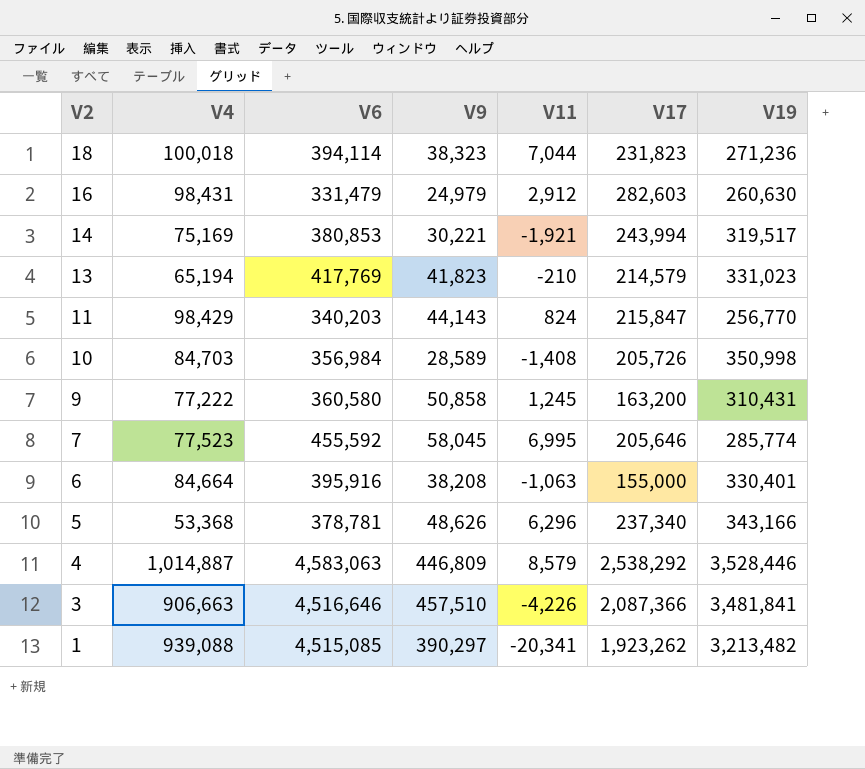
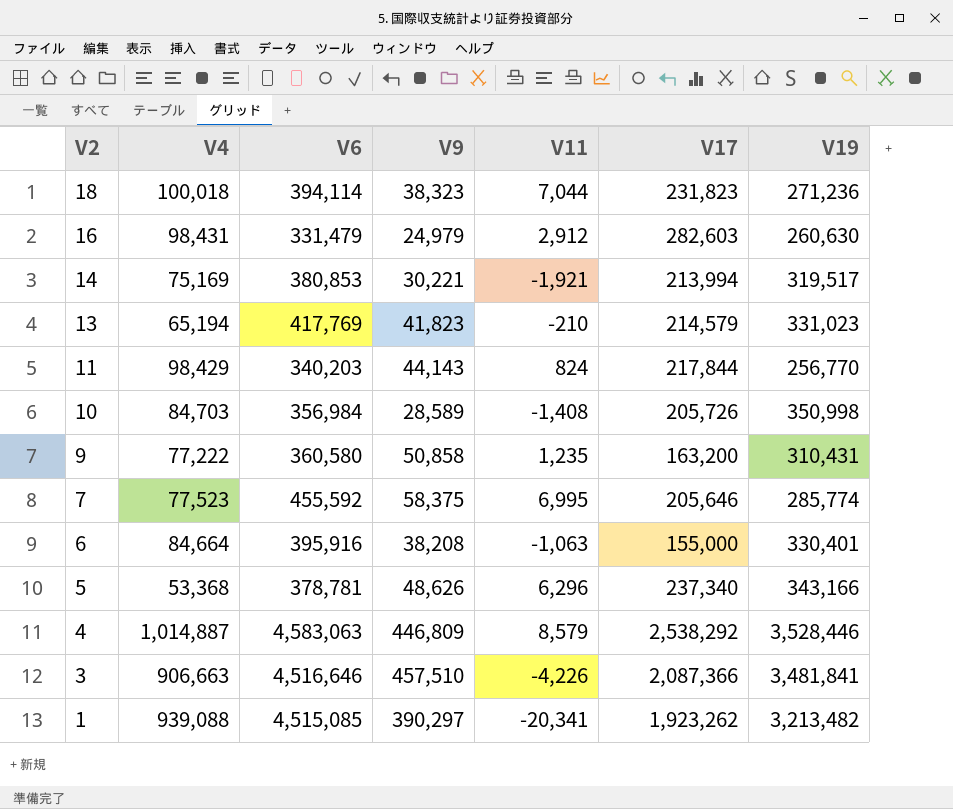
14 | V17: 243,994 -> 213,994
11 | V17: 215,847 -> 217,844
9 | V11: 1,245 -> 1,235
7 | V9: 58,045 -> 58,375

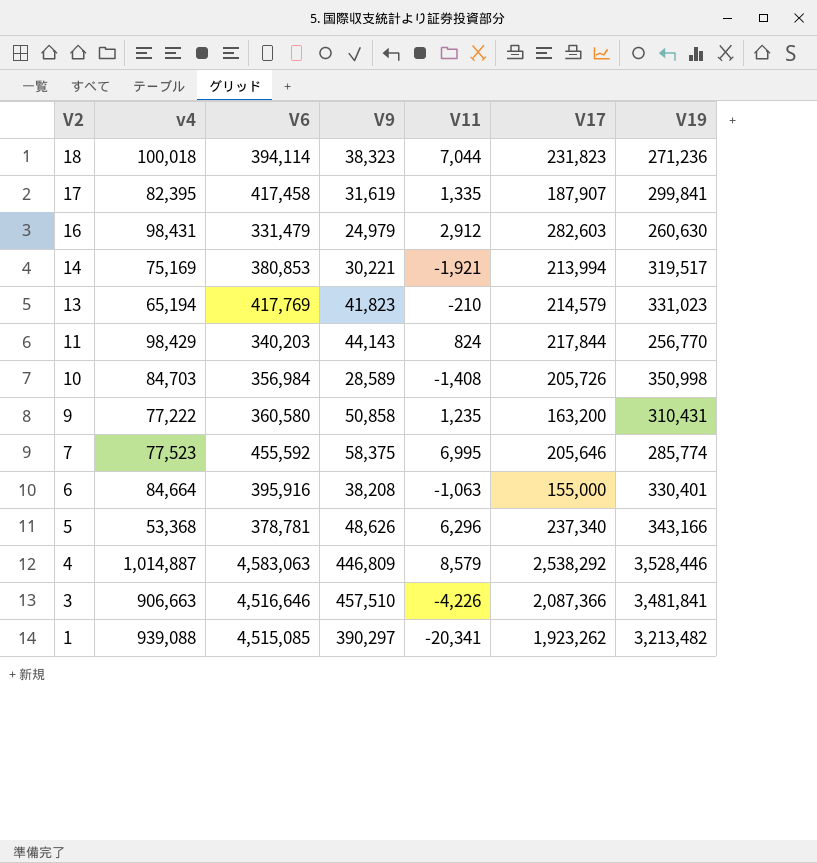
column name: V4 -> v4
row 17: none -> 82,395 | 417,458 | 31,619 | 1,335 | 187,907 | 299,841

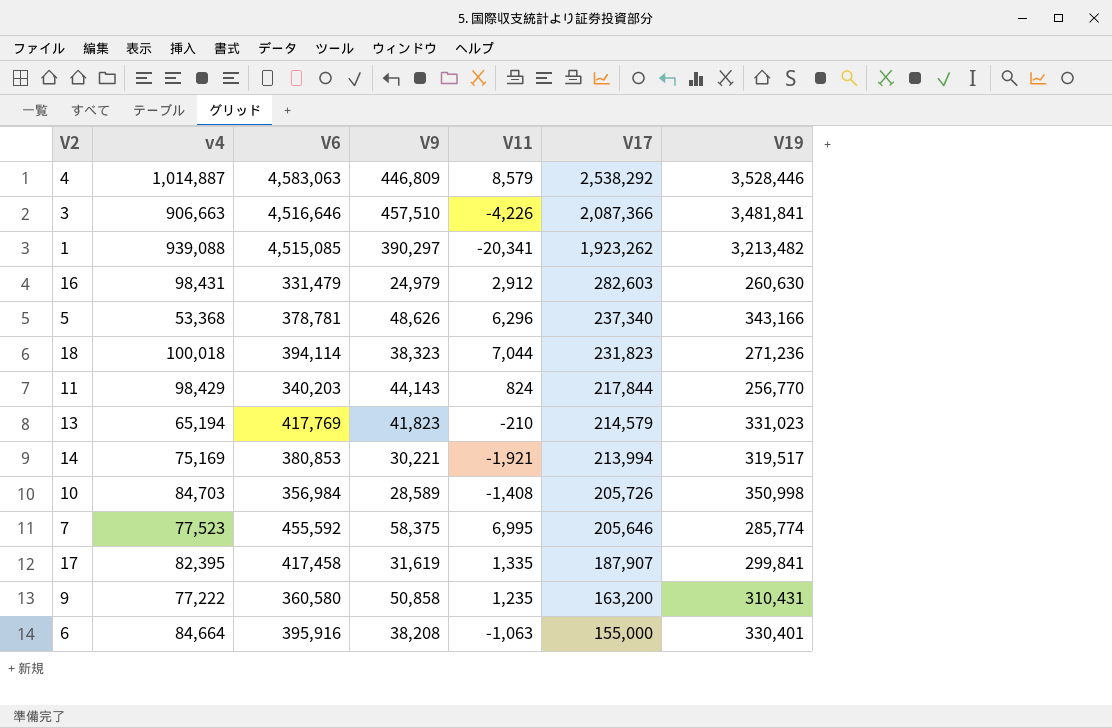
row order: V2 descending -> V17 descending

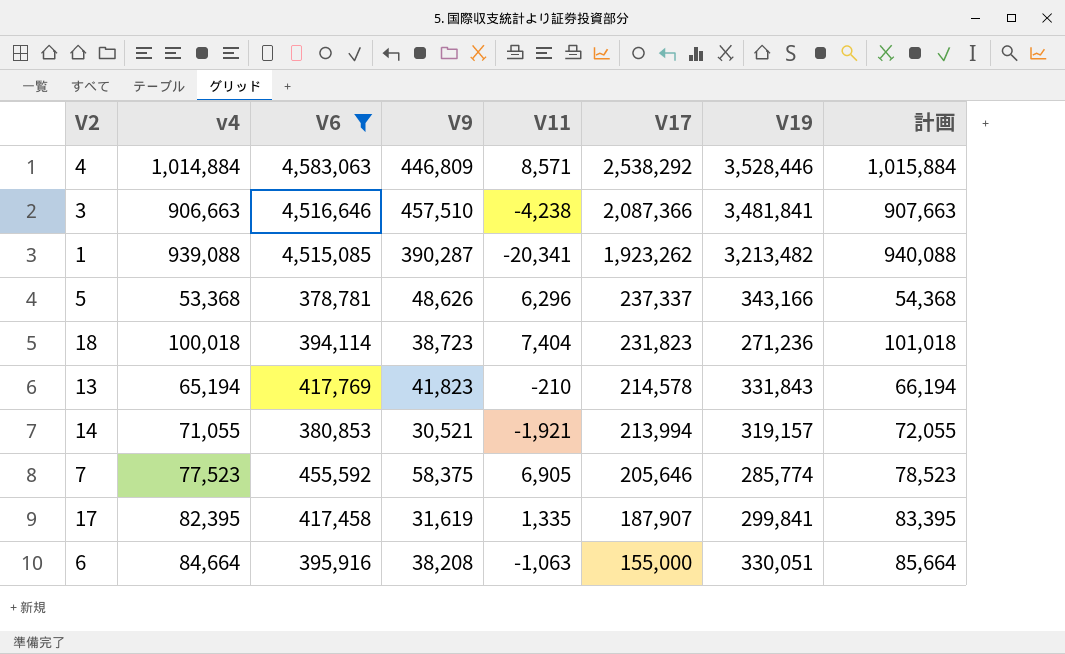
filter: none -> V6 >= 378,781
column 計画 | formula: none -> [v4] + 1000
4 | v4: 1,014,887 -> 1,014,884
4 | V11: 8,579 -> 8,571
3 | V11: -4,226 -> -4,238
1 | V9: 390,297 -> 390,287
5 | V17: 237,340 -> 237,337
18 | V9: 38,323 -> 38,723
18 | V11: 7,044 -> 7,404
13 | V17: 214,579 -> 214,578
13 | V19: 331,023 -> 331,843
14 | v4: 75,169 -> 71,055
14 | V9: 30,221 -> 30,521
14 | V19: 319,517 -> 319,157
7 | V11: 6,995 -> 6,905
6 | V19: 330,401 -> 330,051

